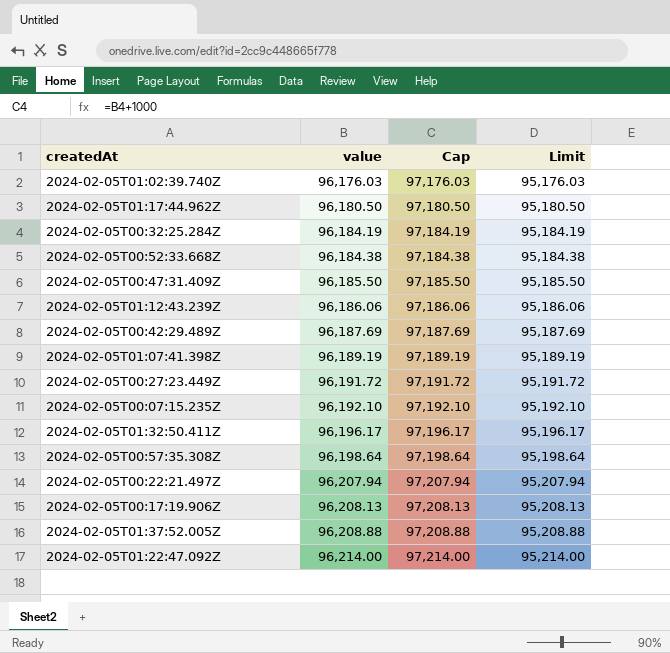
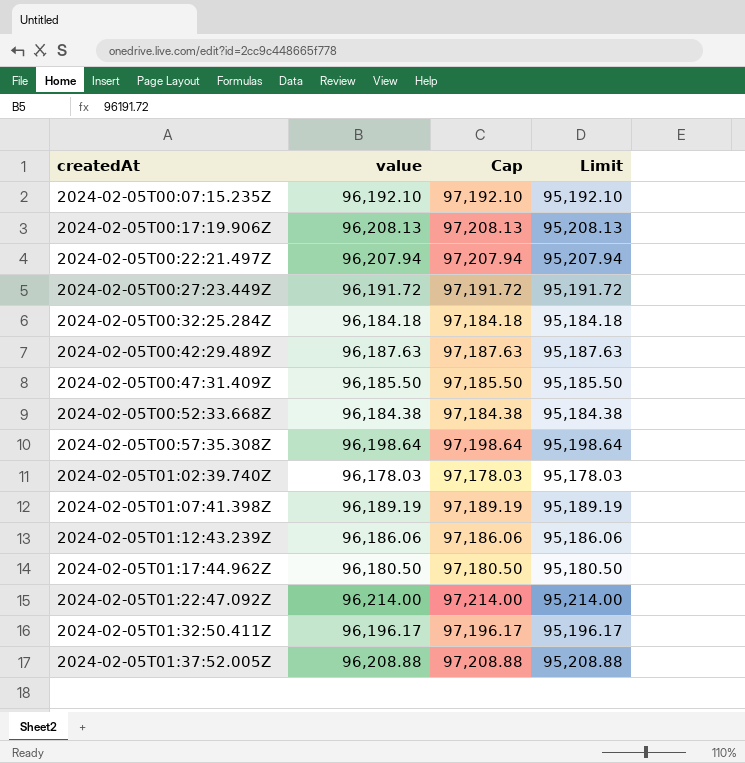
row order: value ascending -> createdAt ascending
2024-02-05T00:32:25.284Z | value: 96,184.19 -> 96,184.18
2024-02-05T00:32:25.284Z | Cap: 97,184.19 -> 97,184.18
2024-02-05T00:32:25.284Z | Limit: 95,184.19 -> 95,184.18
2024-02-05T00:42:29.489Z | value: 96,187.69 -> 96,187.63
2024-02-05T00:42:29.489Z | Cap: 97,187.69 -> 97,187.63
2024-02-05T00:42:29.489Z | Limit: 95,187.69 -> 95,187.63
2024-02-05T01:02:39.740Z | value: 96,176.03 -> 96,178.03
2024-02-05T01:02:39.740Z | Cap: 97,176.03 -> 97,178.03
2024-02-05T01:02:39.740Z | Limit: 95,176.03 -> 95,178.03

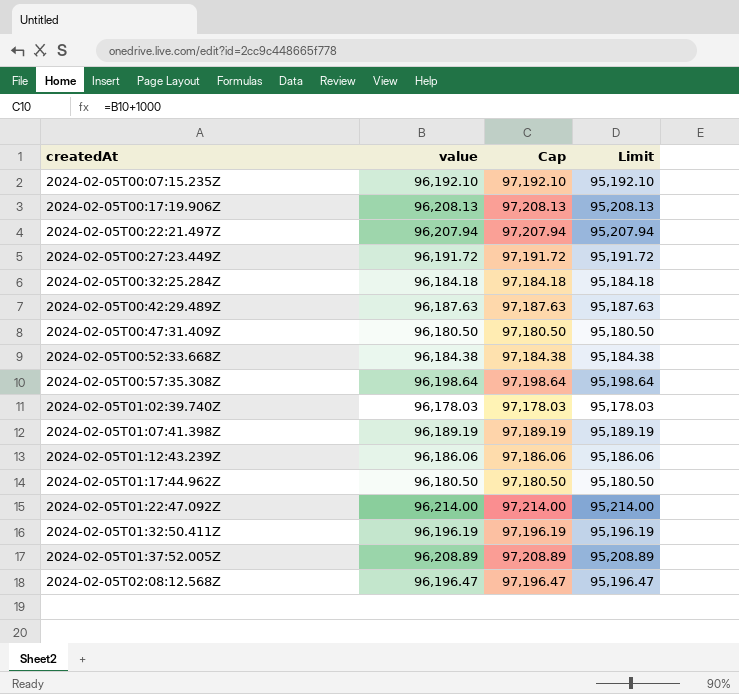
2024-02-05T00:47:31.409Z | value: 96,185.50 -> 96,180.50
2024-02-05T00:47:31.409Z | Cap: 97,185.50 -> 97,180.50
2024-02-05T00:47:31.409Z | Limit: 95,185.50 -> 95,180.50
2024-02-05T01:32:50.411Z | value: 96,196.17 -> 96,196.19
2024-02-05T01:32:50.411Z | Cap: 97,196.17 -> 97,196.19
2024-02-05T01:32:50.411Z | Limit: 95,196.17 -> 95,196.19
2024-02-05T01:37:52.005Z | value: 96,208.88 -> 96,208.89
2024-02-05T01:37:52.005Z | Cap: 97,208.88 -> 97,208.89
2024-02-05T01:37:52.005Z | Limit: 95,208.88 -> 95,208.89
row 2024-02-05T02:08:12.568Z: none -> 96,196.47 | 97,196.47 | 95,196.47

